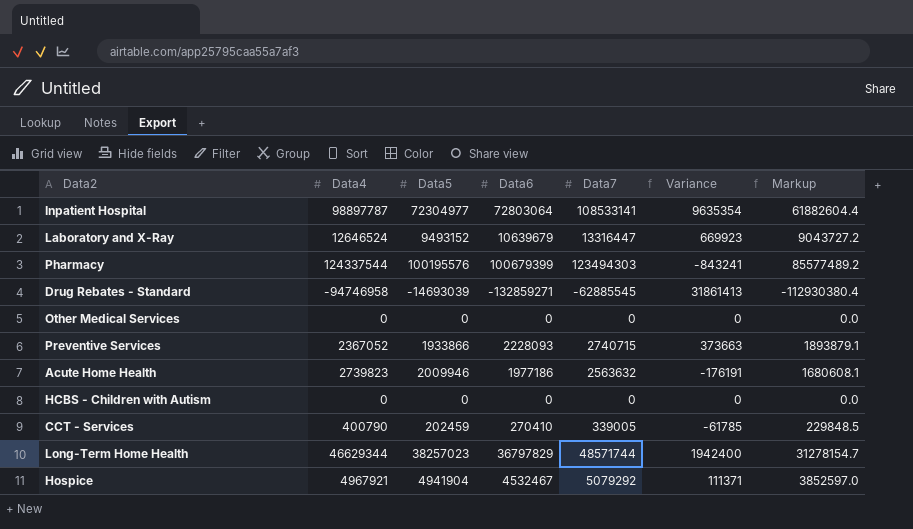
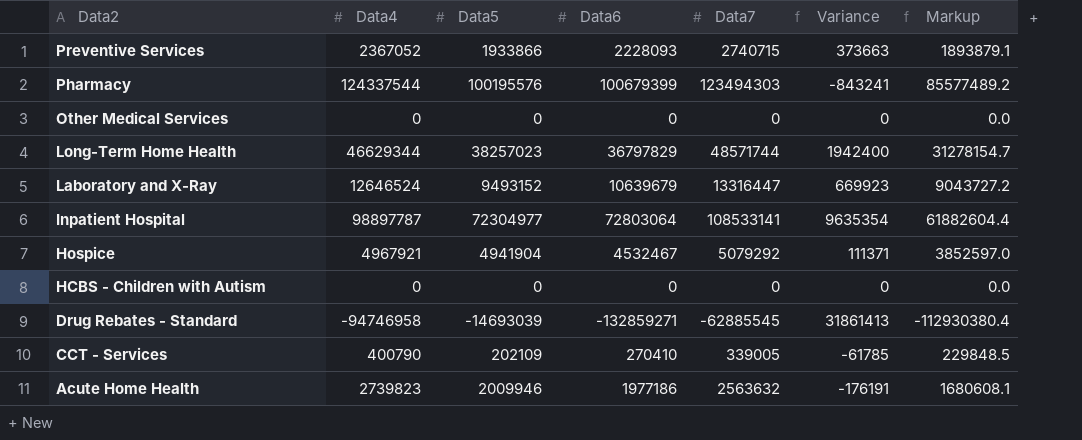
row order: none -> Data2 descending
CCT - Services | Data5: 202459 -> 202109

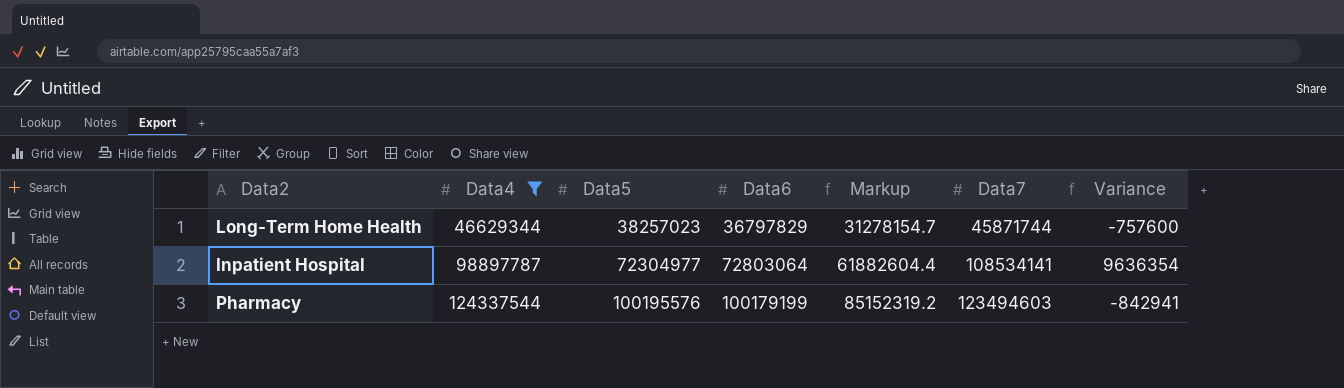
filter: none -> Data4 >= 46629344
row order: Data2 descending -> Data4 ascending
column Markup | position: 7 -> 5
Long-Term Home Health | Data7: 48571744 -> 45871744
Long-Term Home Health | Variance: 1942400 -> -757600
Inpatient Hospital | Data7: 108533141 -> 108534141
Inpatient Hospital | Variance: 9635354 -> 9636354
Pharmacy | Data6: 100679399 -> 100179199
Pharmacy | Markup: 85577489.2 -> 85152319.2
Pharmacy | Data7: 123494303 -> 123494603
Pharmacy | Variance: -843241 -> -842941

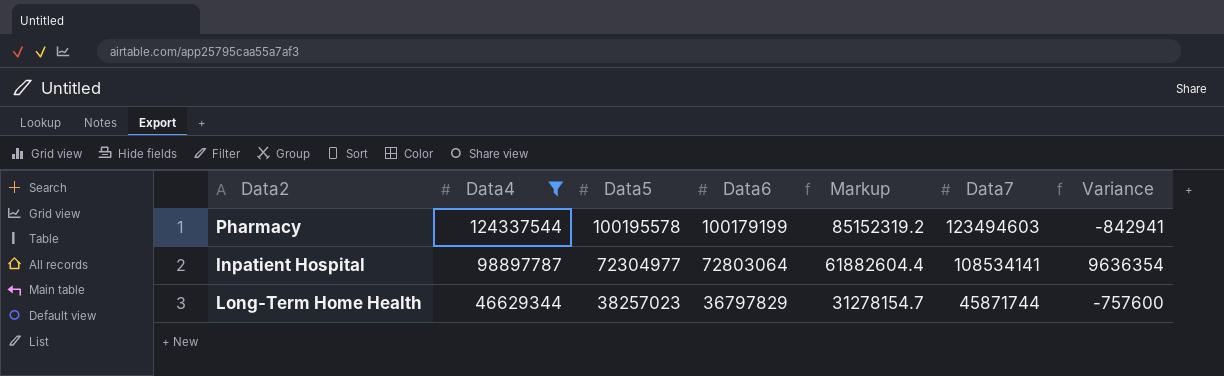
row order: Data4 ascending -> Data4 descending
Pharmacy | Data5: 100195576 -> 100195578

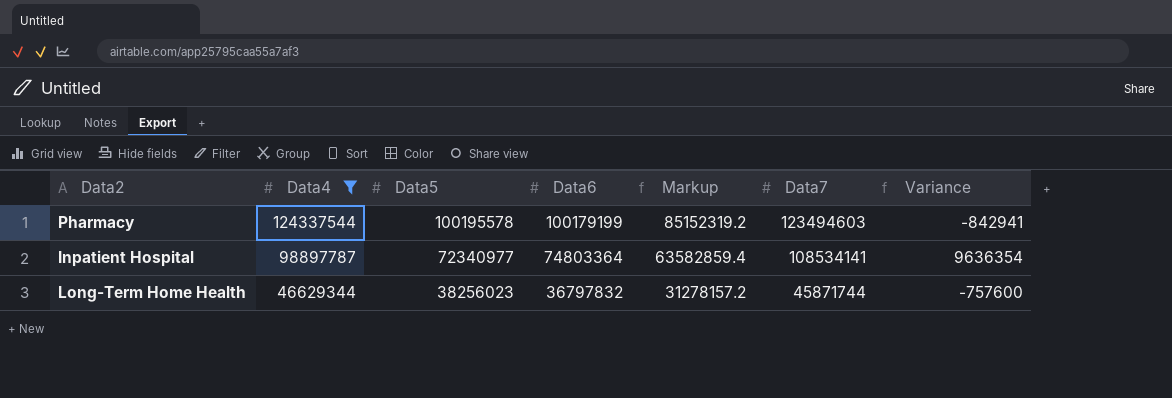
Inpatient Hospital | Data5: 72304977 -> 72340977
Inpatient Hospital | Data6: 72803064 -> 74803364
Inpatient Hospital | Markup: 61882604.4 -> 63582859.4
Long-Term Home Health | Data5: 38257023 -> 38256023
Long-Term Home Health | Data6: 36797829 -> 36797832
Long-Term Home Health | Markup: 31278154.7 -> 31278157.2

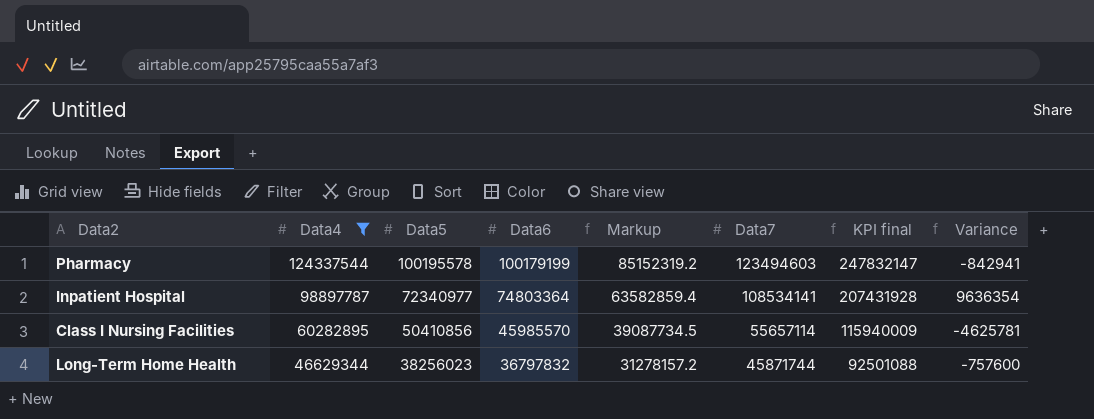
column KPI final | formula: none -> [Data4] + [Data7]
row Class I Nursing Facilities: none -> 60282895 | 50410856 | 45985570 | 39087734.5 | 55657114 | 115940009 | -4625781

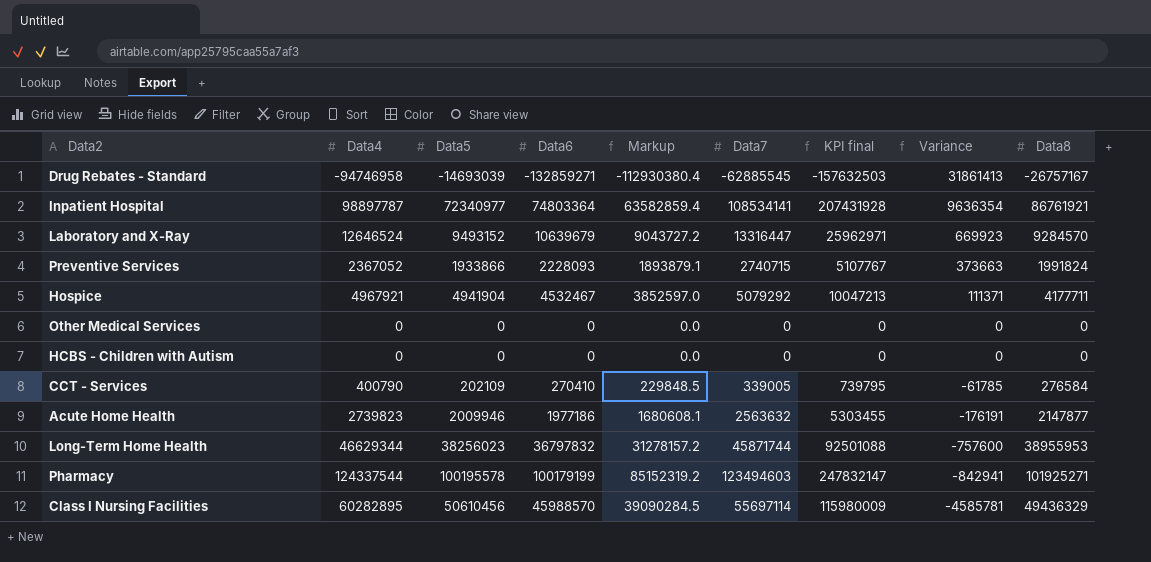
filter: Data4 >= 46629344 -> none
row order: Data4 descending -> Variance descending
column Data8 | position: none -> 9
Class I Nursing Facilities | Data5: 50410856 -> 50610456
Class I Nursing Facilities | Data6: 45985570 -> 45988570
Class I Nursing Facilities | Markup: 39087734.5 -> 39090284.5
Class I Nursing Facilities | Data7: 55657114 -> 55697114
Class I Nursing Facilities | KPI final: 115940009 -> 115980009
Class I Nursing Facilities | Variance: -4625781 -> -4585781

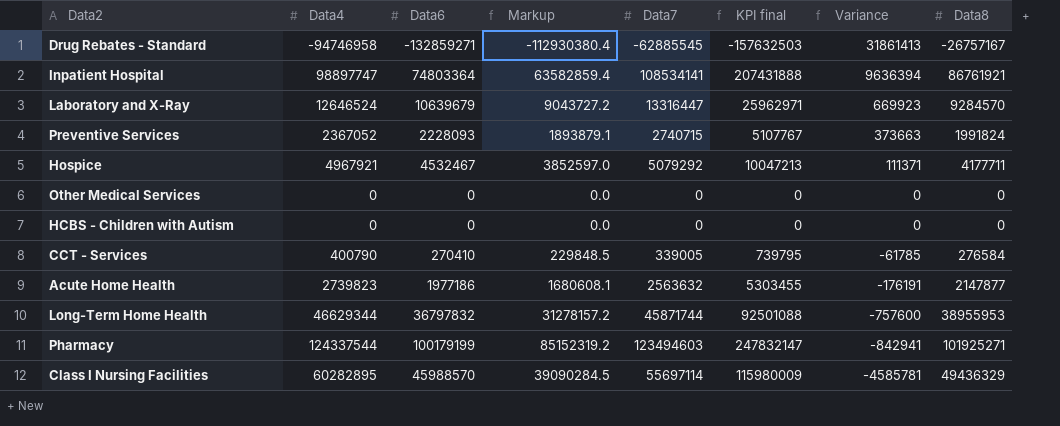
column Data5 | position: 3 -> none
Inpatient Hospital | Data4: 98897787 -> 98897747
Inpatient Hospital | KPI final: 207431928 -> 207431888
Inpatient Hospital | Variance: 9636354 -> 9636394

